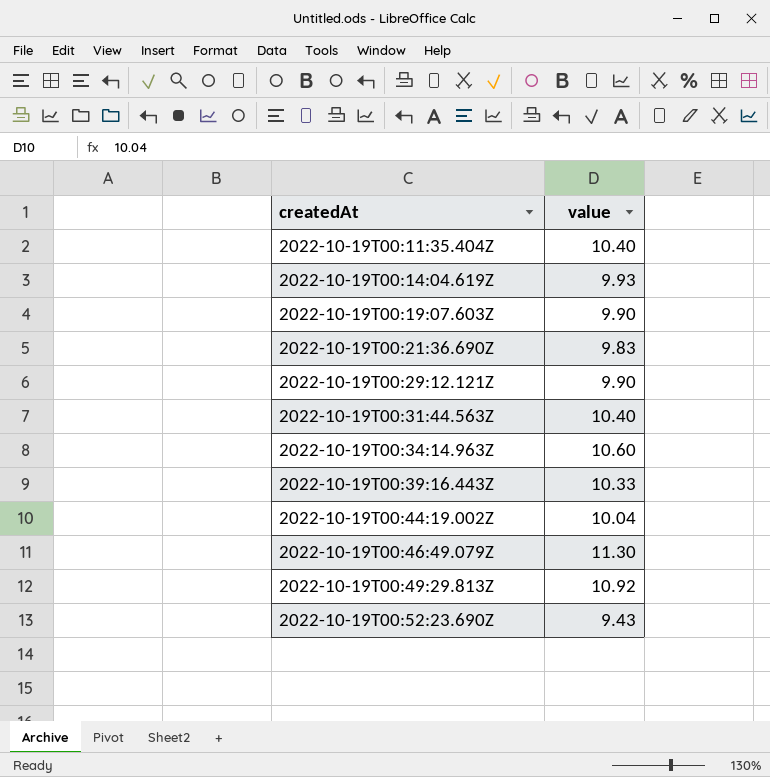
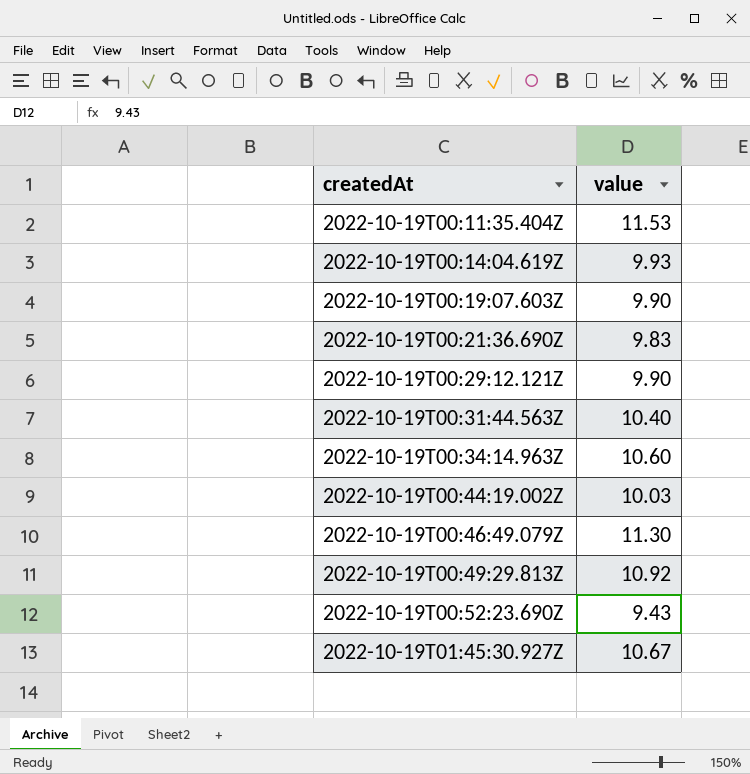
row 2022-10-19T00:39:16.443Z: 10.33 -> none
2022-10-19T00:11:35.404Z | value: 10.40 -> 11.53
2022-10-19T00:44:19.002Z | value: 10.04 -> 10.03
row 2022-10-19T01:45:30.927Z: none -> 10.67

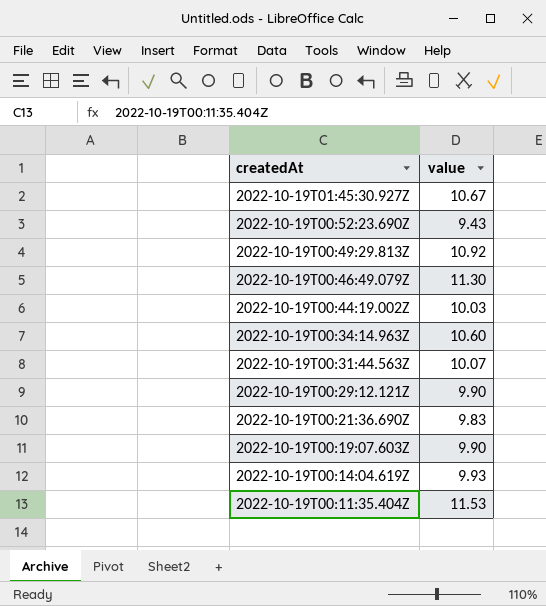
row order: createdAt ascending -> createdAt descending
2022-10-19T00:31:44.563Z | value: 10.40 -> 10.07

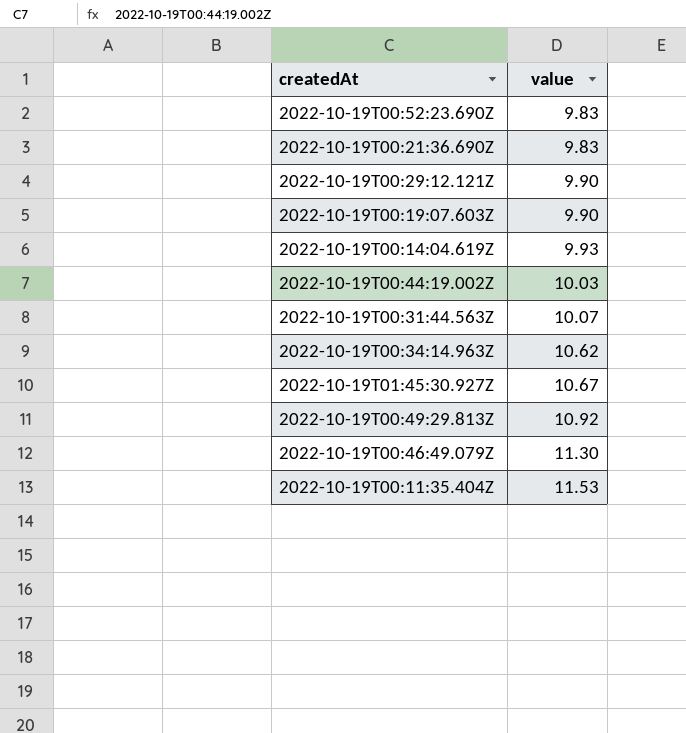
row order: createdAt descending -> value ascending
2022-10-19T00:52:23.690Z | value: 9.43 -> 9.83
2022-10-19T00:34:14.963Z | value: 10.60 -> 10.62

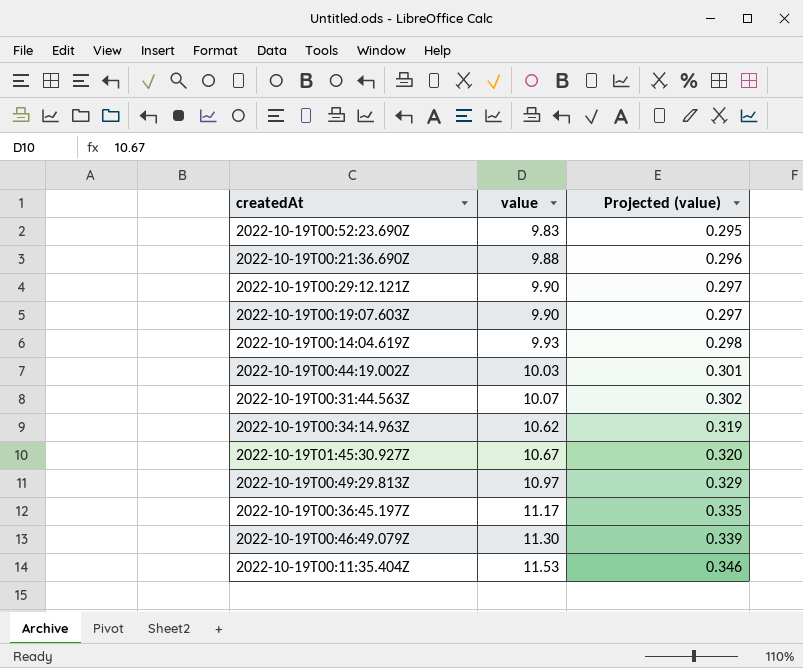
column Projected (value) | formula: none -> [value] * 0.03
2022-10-19T00:21:36.690Z | value: 9.83 -> 9.88
2022-10-19T00:49:29.813Z | value: 10.92 -> 10.97
row 2022-10-19T00:36:45.197Z: none -> 11.17 | 0.335

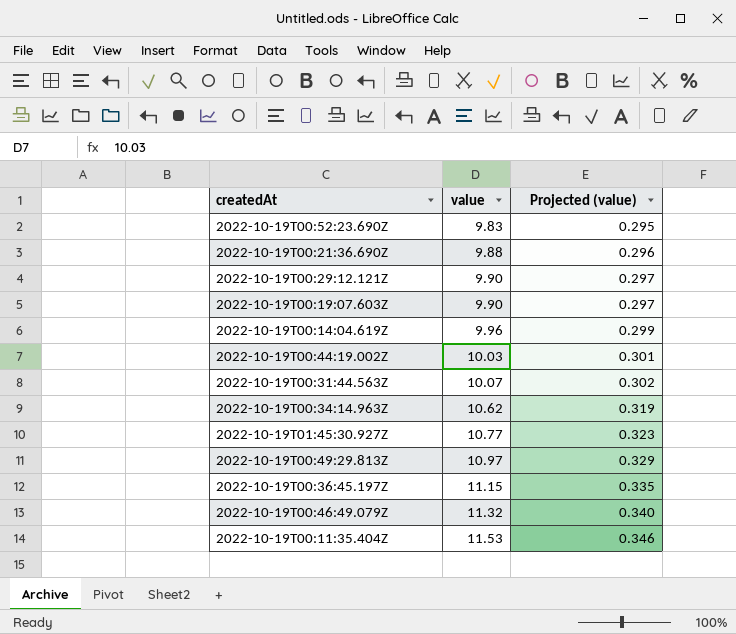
2022-10-19T00:14:04.619Z | value: 9.93 -> 9.96
2022-10-19T00:14:04.619Z | Projected (value): 0.298 -> 0.299
2022-10-19T01:45:30.927Z | value: 10.67 -> 10.77
2022-10-19T01:45:30.927Z | Projected (value): 0.320 -> 0.323
2022-10-19T00:36:45.197Z | value: 11.17 -> 11.15
2022-10-19T00:46:49.079Z | value: 11.30 -> 11.32
2022-10-19T00:46:49.079Z | Projected (value): 0.339 -> 0.340

